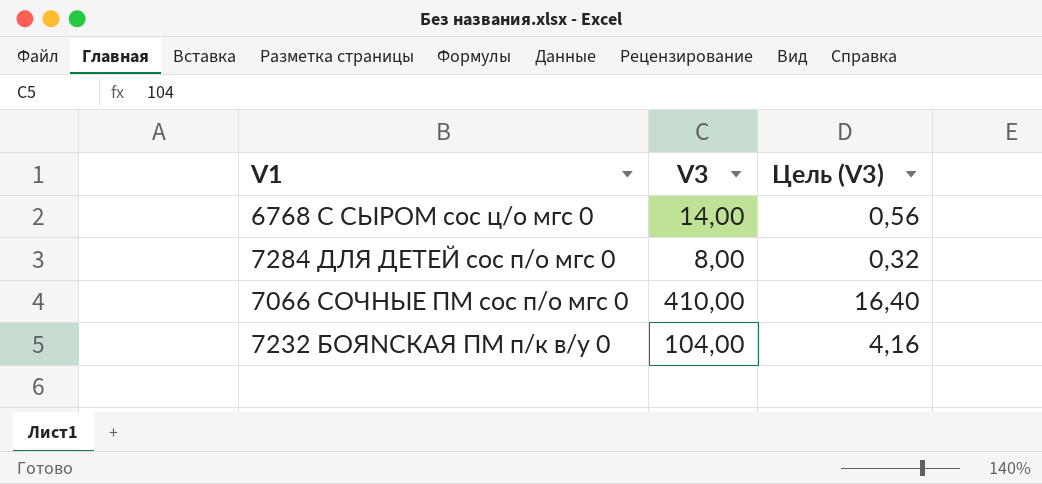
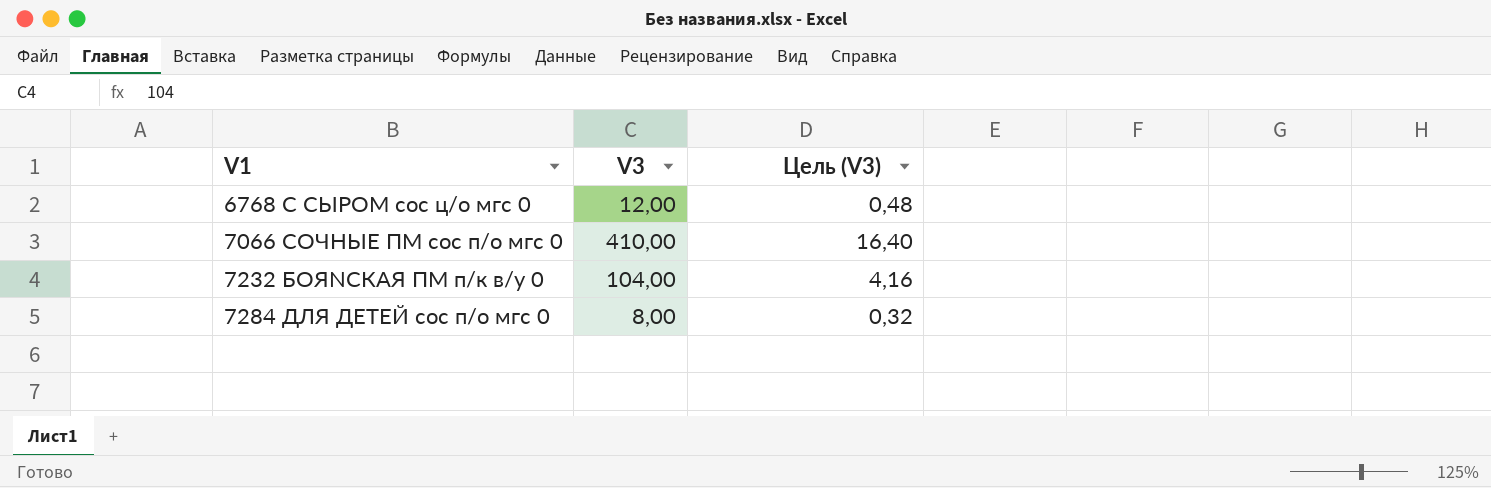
row order: none -> V1 ascending
6768 С СЫРОМ сос ц/о мгс 0 | V3: 14,00 -> 12,00
6768 С СЫРОМ сос ц/о мгс 0 | Цель (V3): 0,56 -> 0,48

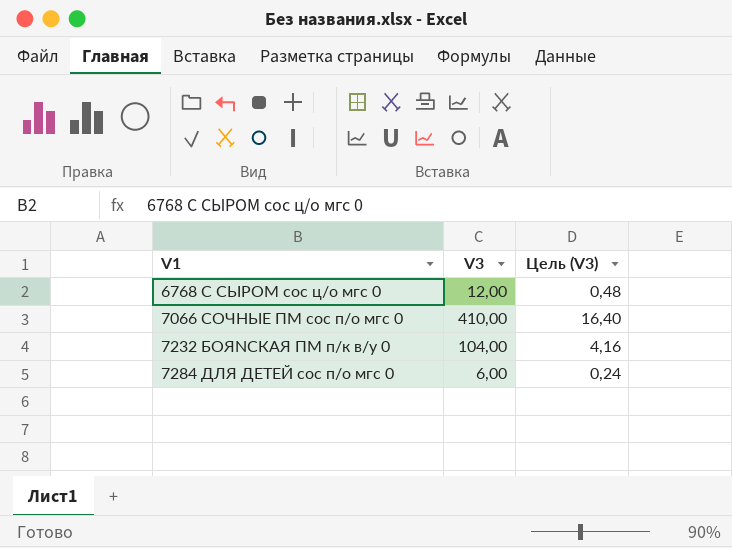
7284 ДЛЯ ДЕТЕЙ сос п/о мгс 0 | V3: 8,00 -> 6,00
7284 ДЛЯ ДЕТЕЙ сос п/о мгс 0 | Цель (V3): 0,32 -> 0,24

